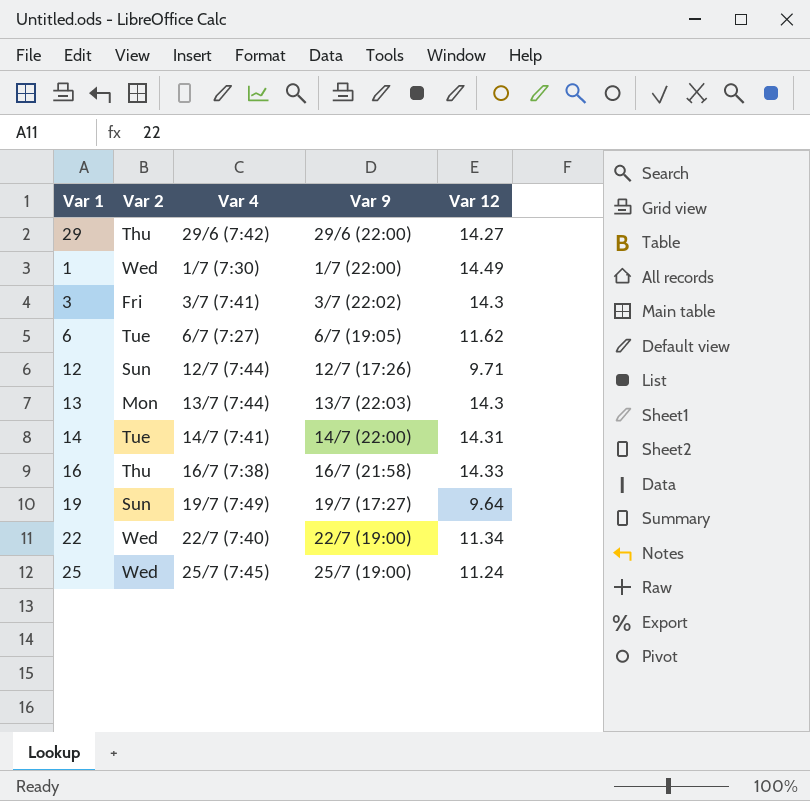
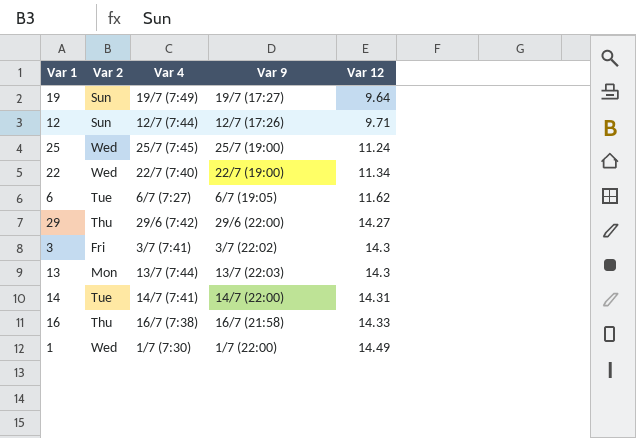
row order: none -> Var 12 ascending

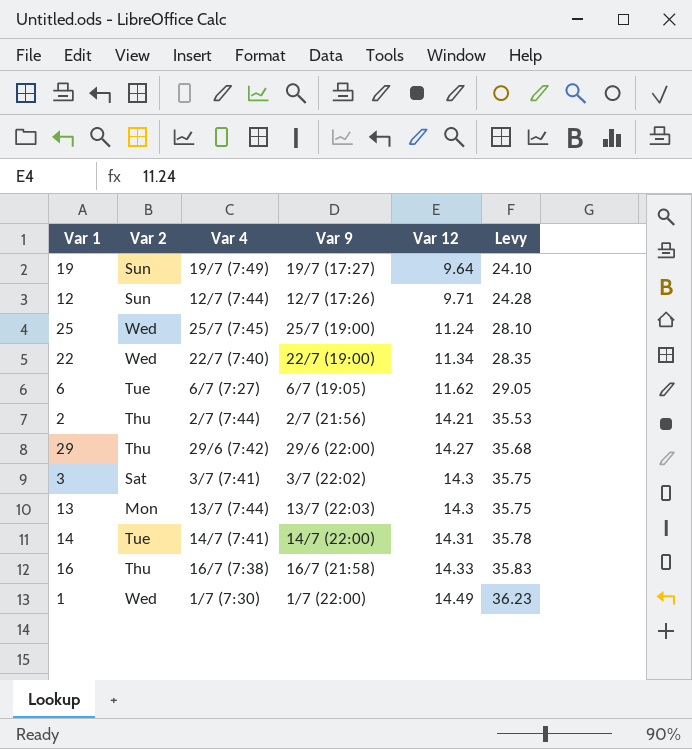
column Levy | formula: none -> [Var 12] * 2.5
row 2: none -> Thu | 2/7 (7:44) | 2/7 (21:56) | 14.21 | 35.53
3 | Var 2: Fri -> Sat

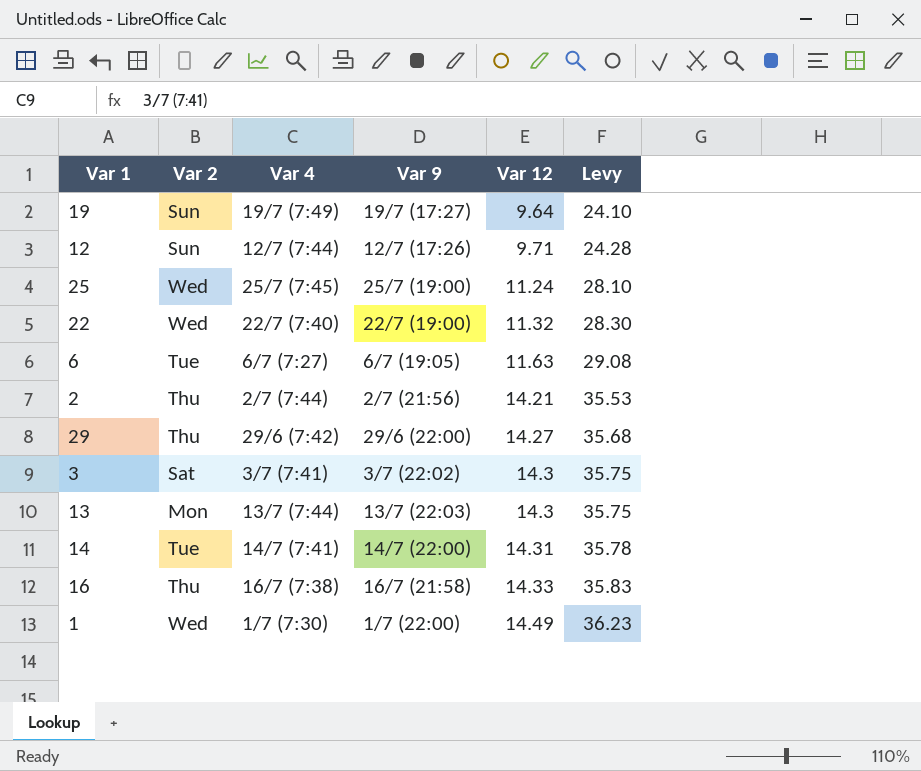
22 | Var 12: 11.34 -> 11.32
22 | Levy: 28.35 -> 28.30
6 | Var 12: 11.62 -> 11.63
6 | Levy: 29.05 -> 29.08

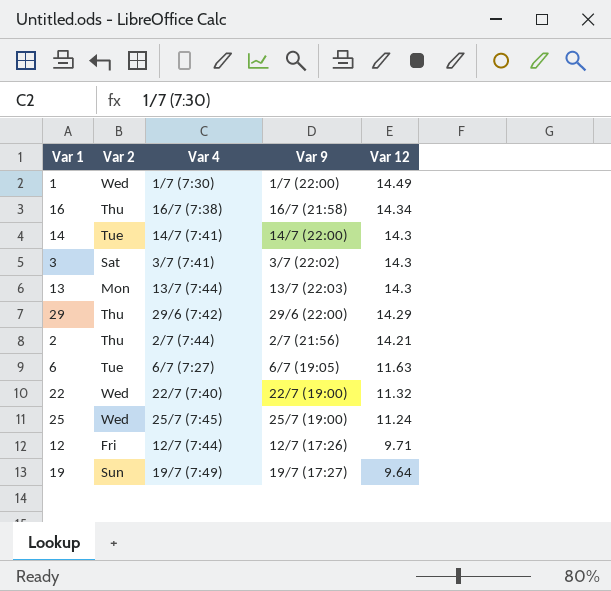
row order: Var 12 ascending -> Var 12 descending
column Levy | formula: [Var 12] * 2.5 -> none
16 | Var 12: 14.33 -> 14.34
14 | Var 12: 14.31 -> 14.3
29 | Var 12: 14.27 -> 14.29
12 | Var 2: Sun -> Fri

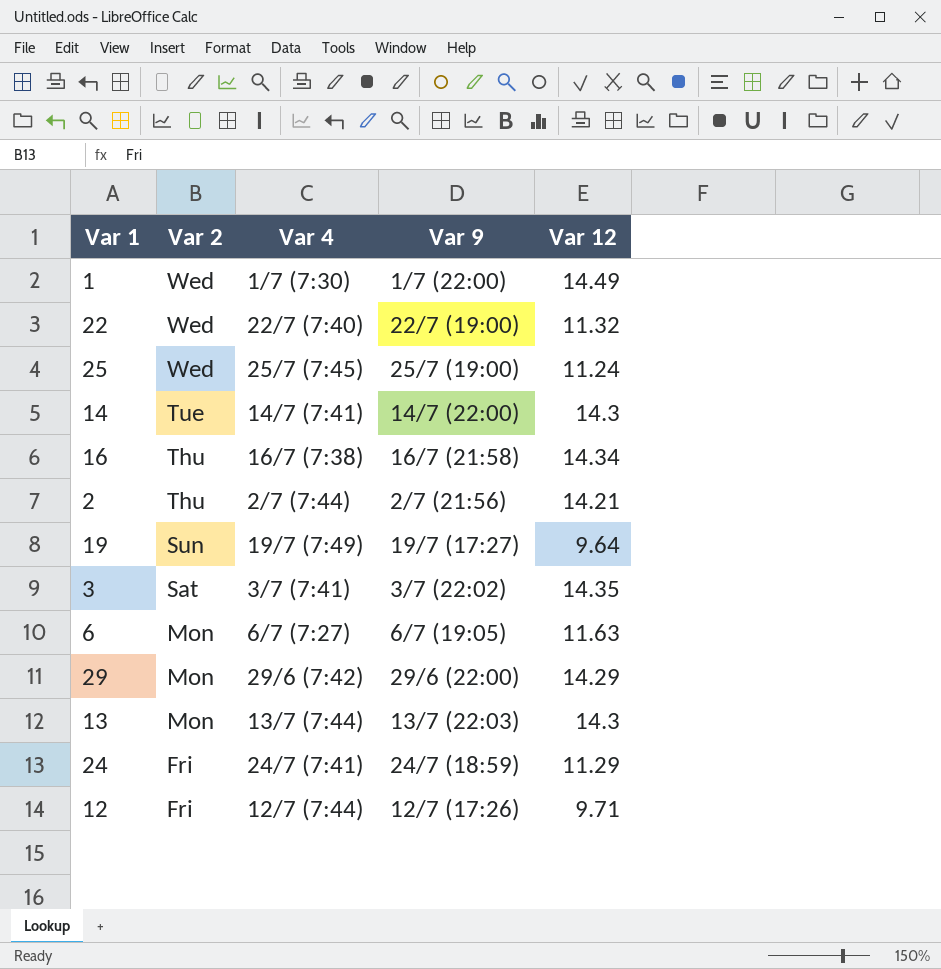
row order: Var 12 descending -> Var 2 descending
3 | Var 12: 14.3 -> 14.35
6 | Var 2: Tue -> Mon
29 | Var 2: Thu -> Mon
row 24: none -> Fri | 24/7 (7:41) | 24/7 (18:59) | 11.29

